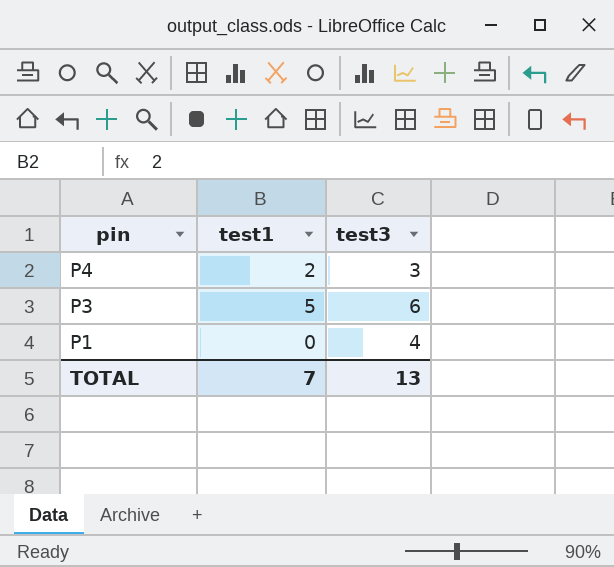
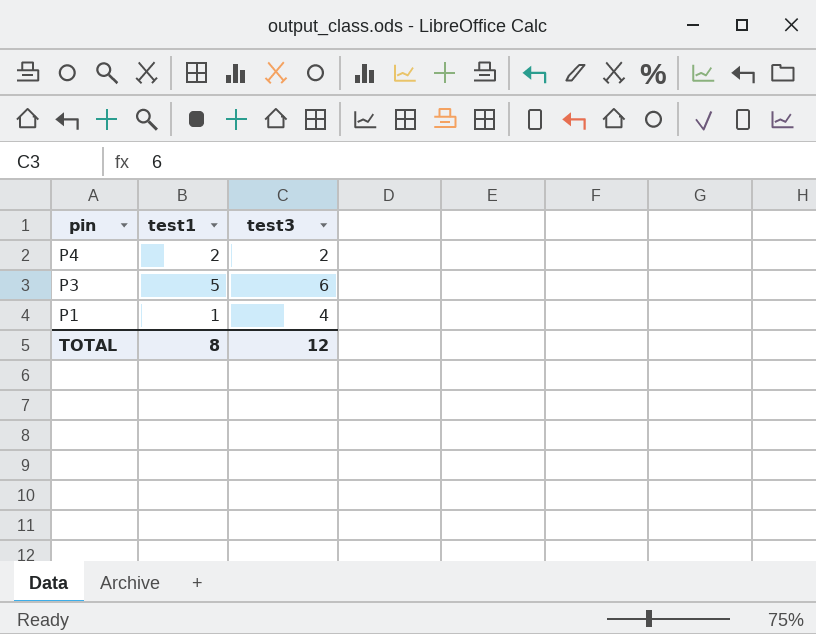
P4 | test3: 3 -> 2
P1 | test1: 0 -> 1
TOTAL | test1: 7 -> 8
TOTAL | test3: 13 -> 12

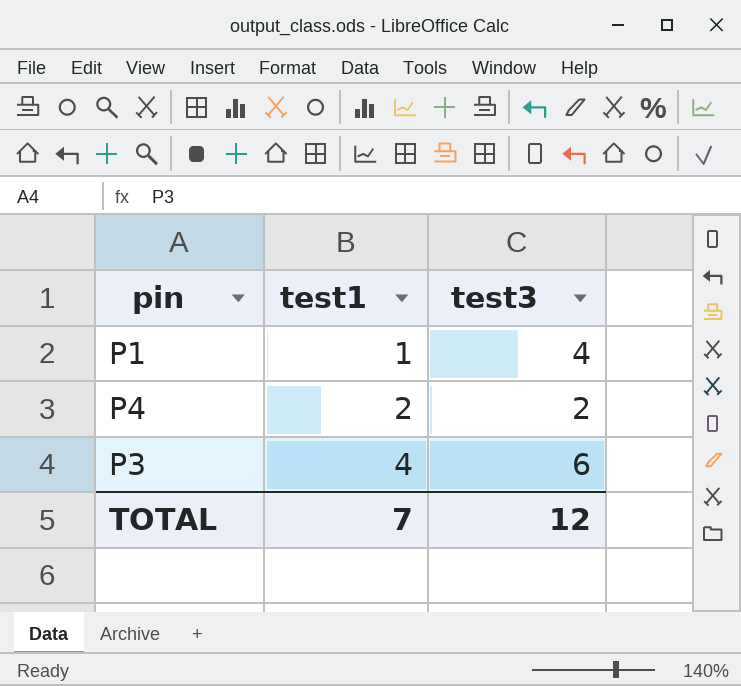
row order: pin descending -> test1 ascending
P3 | test1: 5 -> 4
TOTAL | test1: 8 -> 7

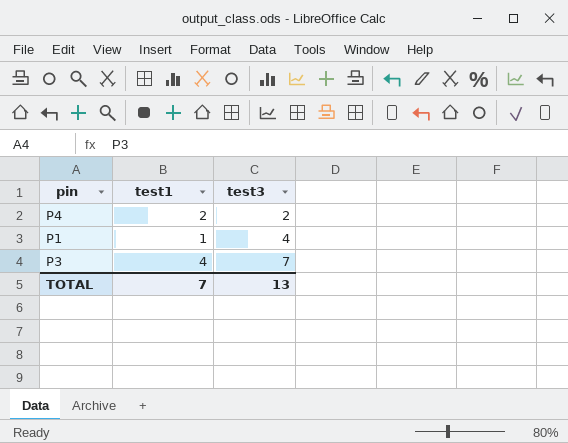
row order: test1 ascending -> test3 ascending
P3 | test3: 6 -> 7
TOTAL | test3: 12 -> 13

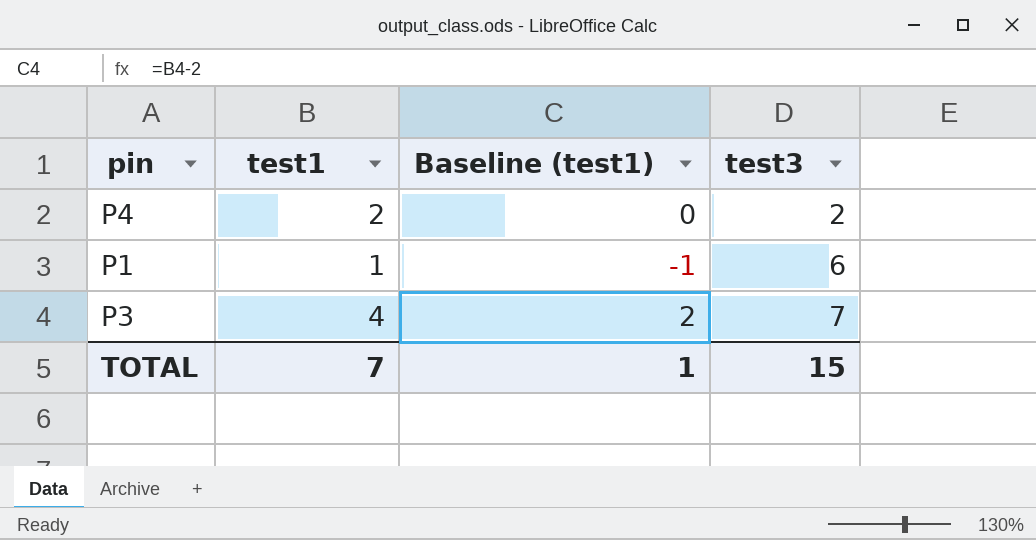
column Baseline (test1) | formula: none -> [test1] - 2
P1 | test3: 4 -> 6
TOTAL | test3: 13 -> 15

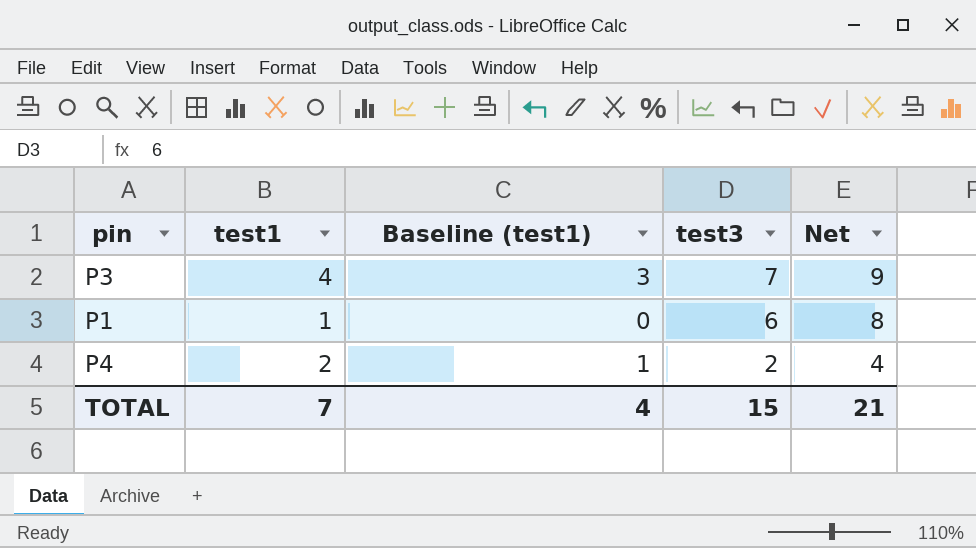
row order: test3 ascending -> test3 descending
column Baseline (test1) | formula: [test1] - 2 -> [test1] - 1
column Net | formula: none -> [test3] + 2
TOTAL | Baseline (test1): 1 -> 4

